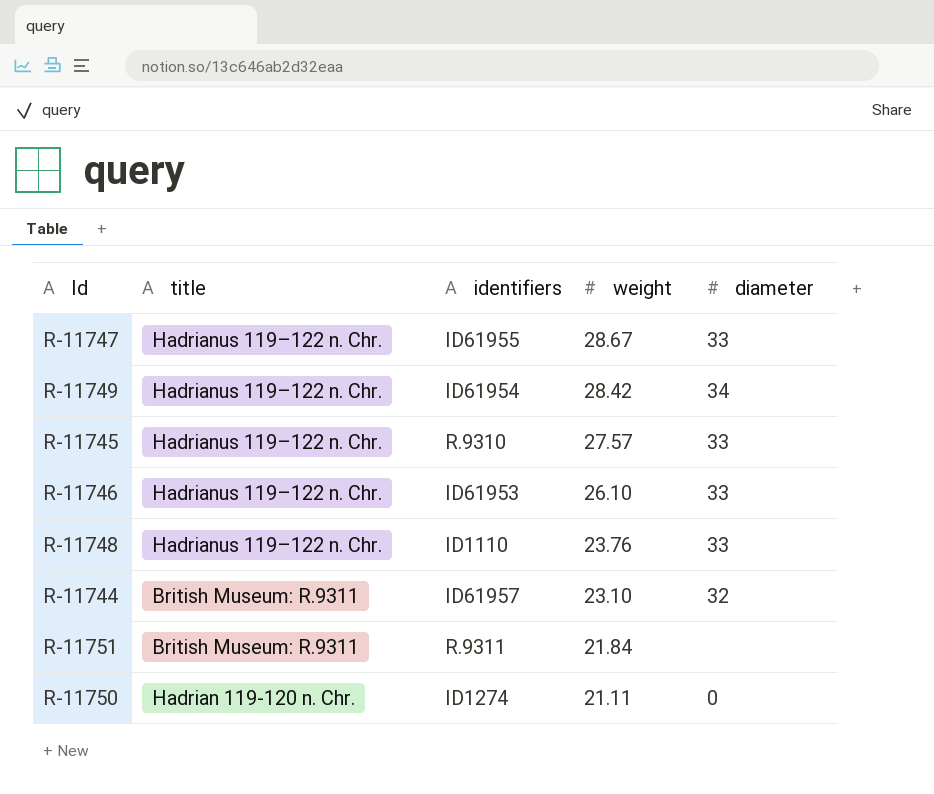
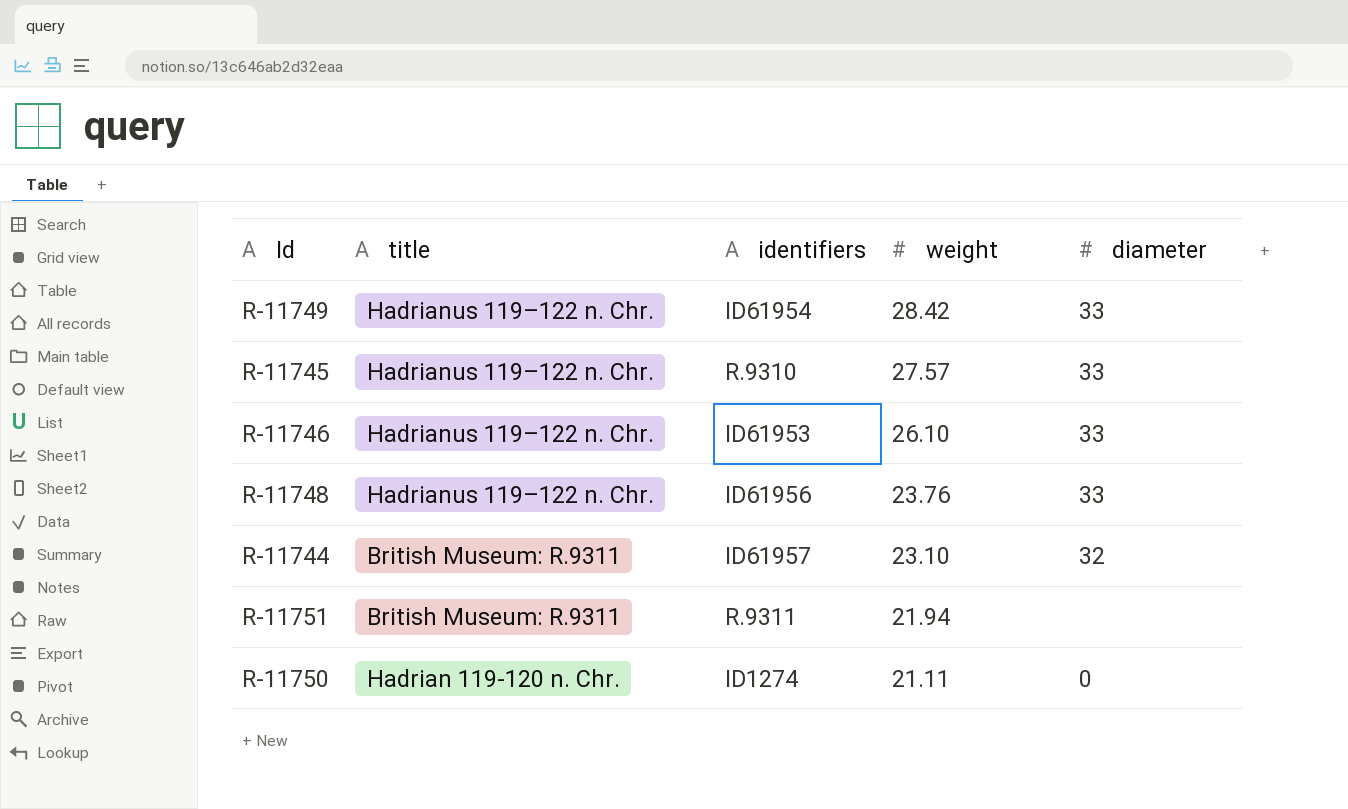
row R-11747: Hadrianus 119–122 n. Chr. | ID61955 | 28.67 | 33 -> none
R-11749 | diameter: 34 -> 33
R-11748 | identifiers: ID1110 -> ID61956
R-11751 | weight: 21.84 -> 21.94

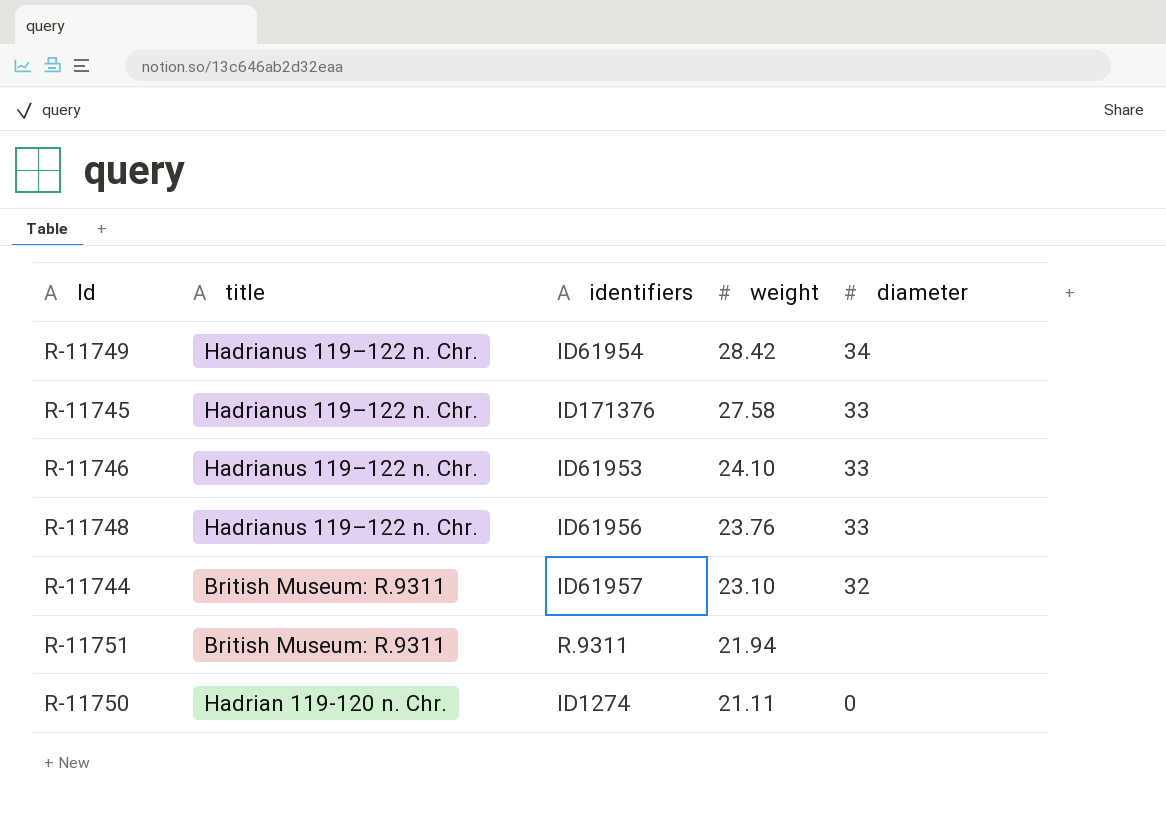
R-11749 | diameter: 33 -> 34
R-11745 | identifiers: R.9310 -> ID171376
R-11745 | weight: 27.57 -> 27.58
R-11746 | weight: 26.10 -> 24.10

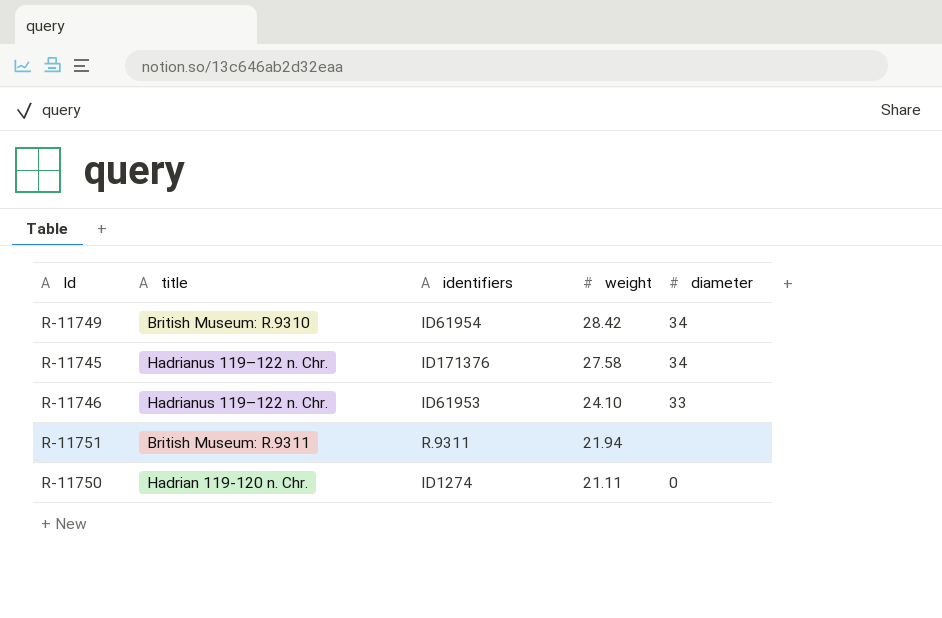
row R-11748: Hadrianus 119–122 n. Chr. | ID61956 | 23.76 | 33 -> none
row R-11744: British Museum: R.9311 | ID61957 | 23.10 | 32 -> none
R-11749 | title: Hadrianus 119–122 n. Chr. -> British Museum: R.9310
R-11745 | diameter: 33 -> 34

